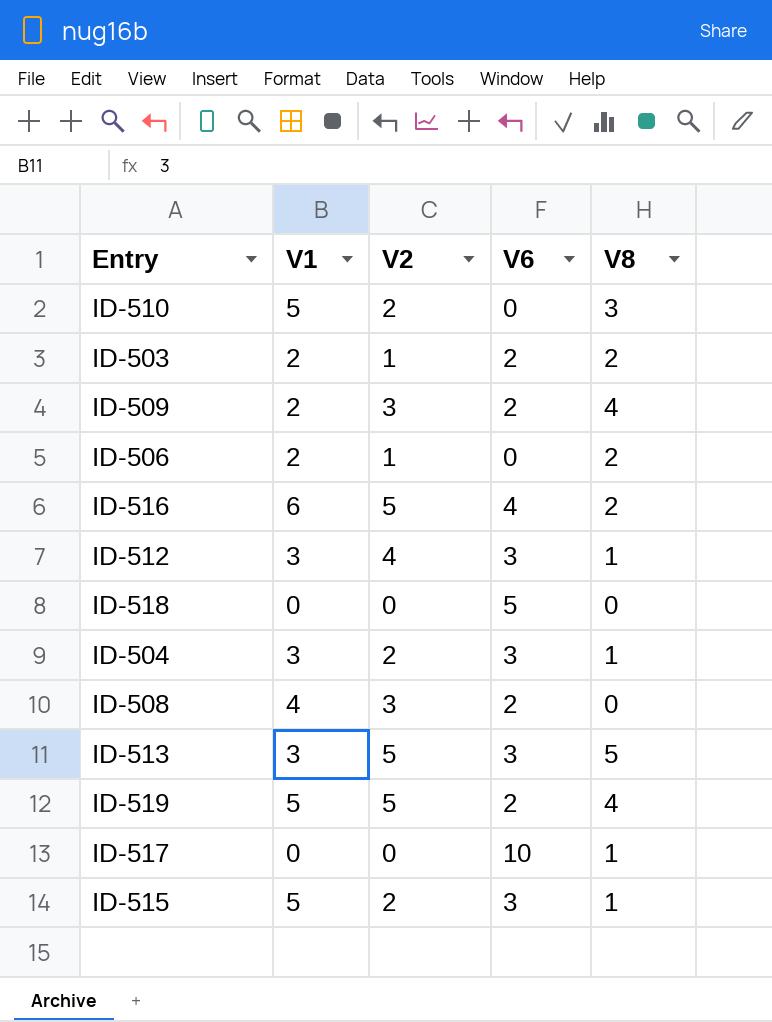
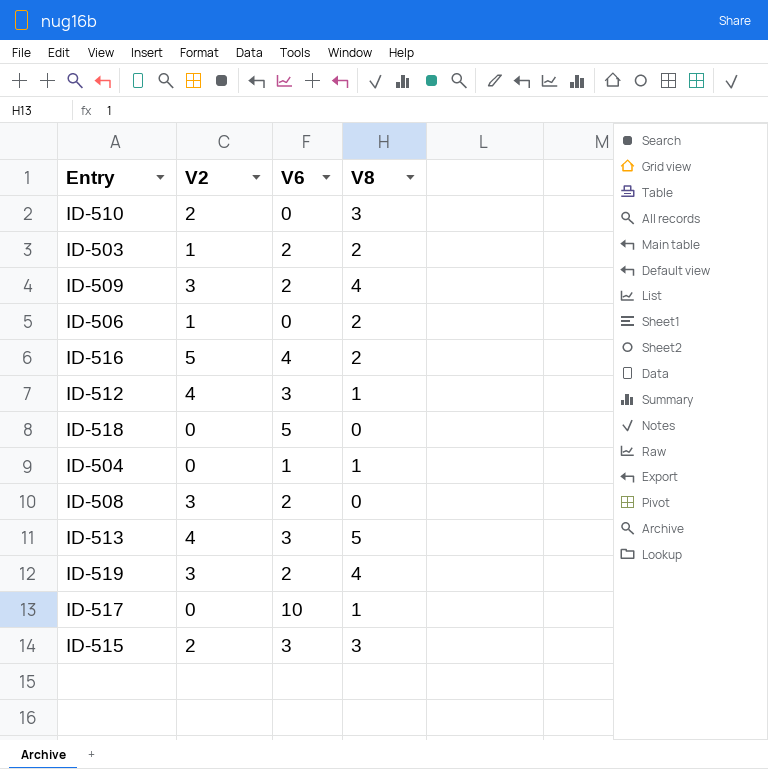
column V1 | position: 2 -> none
ID-504 | V2: 2 -> 0
ID-504 | V6: 3 -> 1
ID-513 | V2: 5 -> 4
ID-519 | V2: 5 -> 3
ID-515 | V8: 1 -> 3

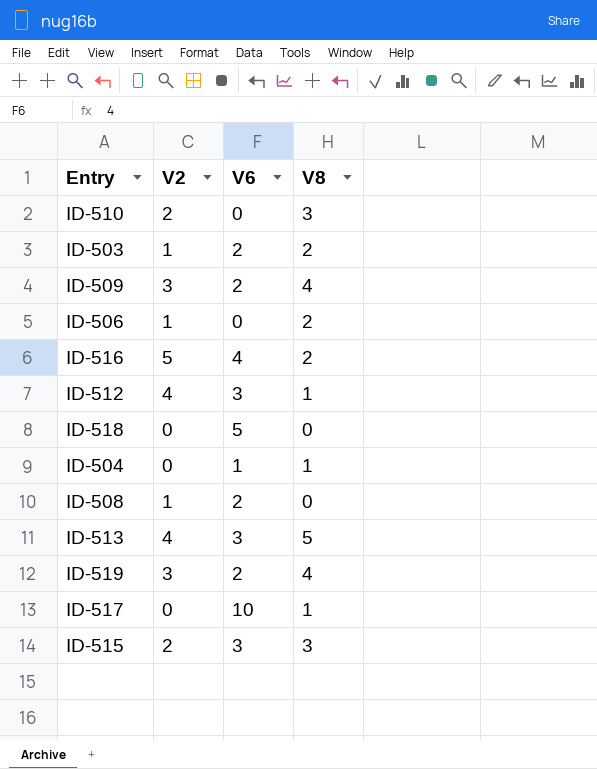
ID-508 | V2: 3 -> 1

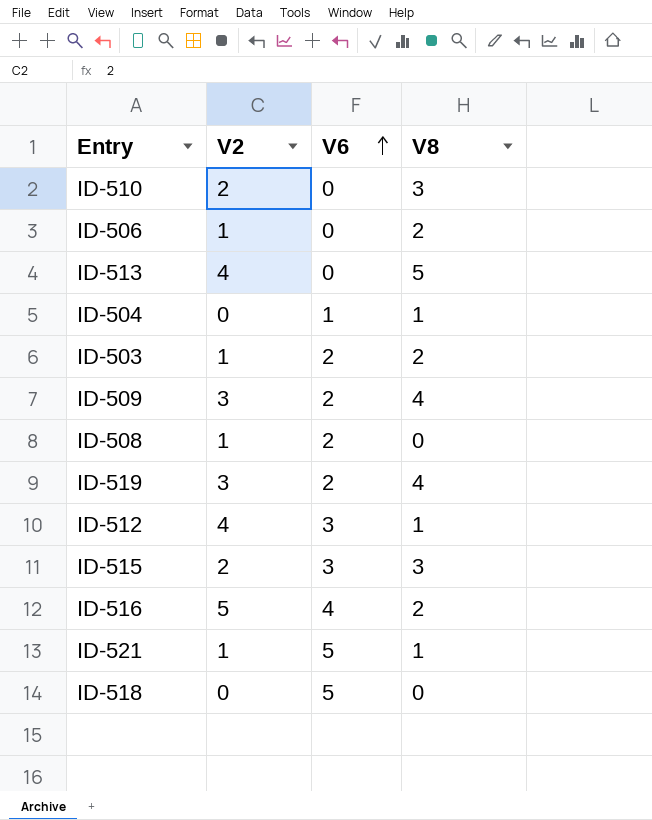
row order: none -> V6 ascending
row ID-517: 0 | 10 | 1 -> none
ID-513 | V6: 3 -> 0
row ID-521: none -> 1 | 5 | 1

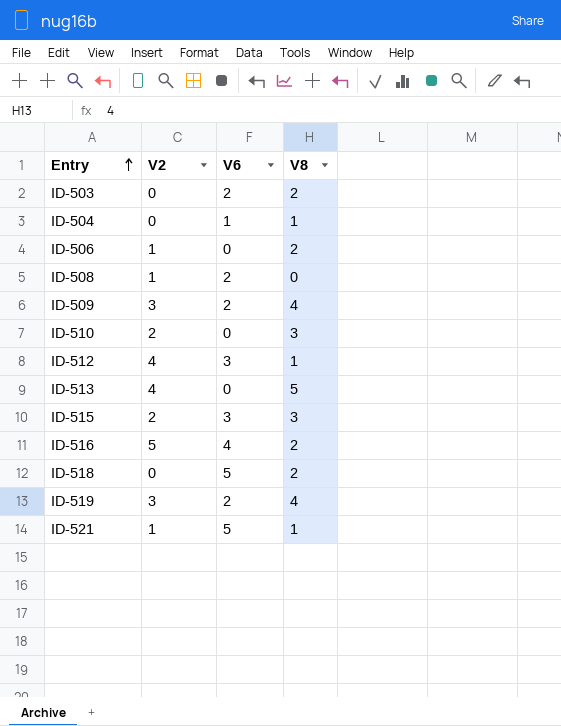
row order: V6 ascending -> Entry ascending
ID-503 | V2: 1 -> 0
ID-518 | V8: 0 -> 2

